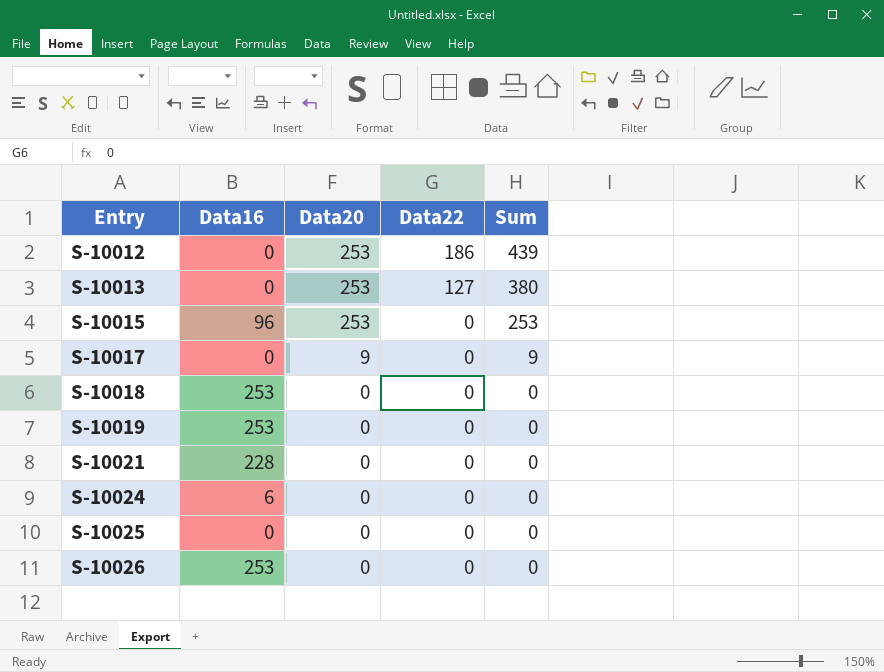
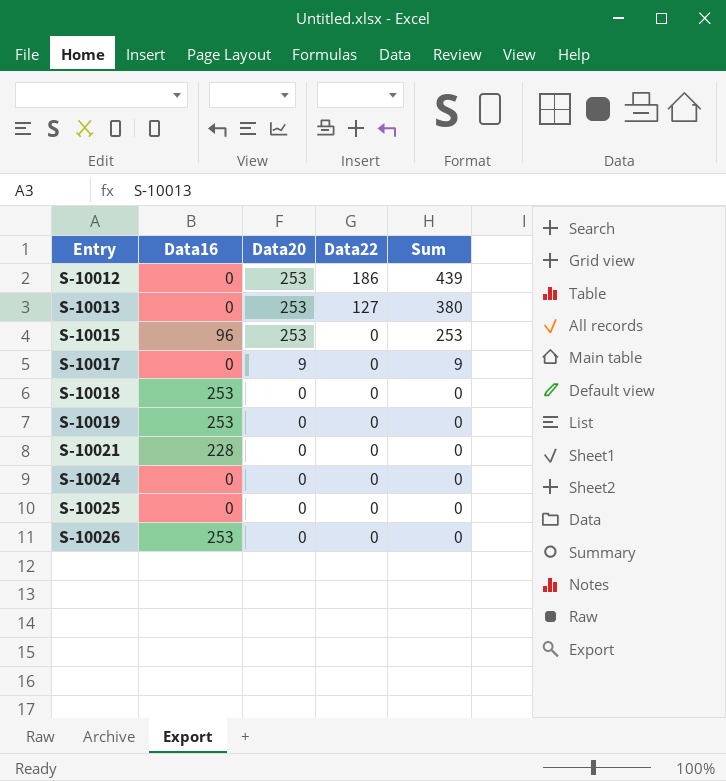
S-10024 | Data16: 6 -> 0

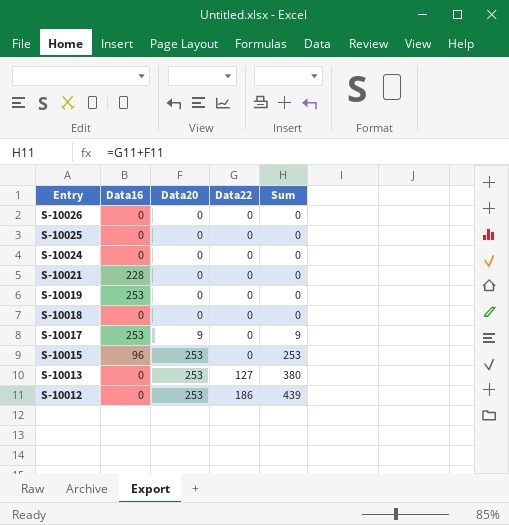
row order: Entry ascending -> Entry descending
S-10026 | Data16: 253 -> 0
S-10018 | Data16: 253 -> 0
S-10017 | Data16: 0 -> 253

